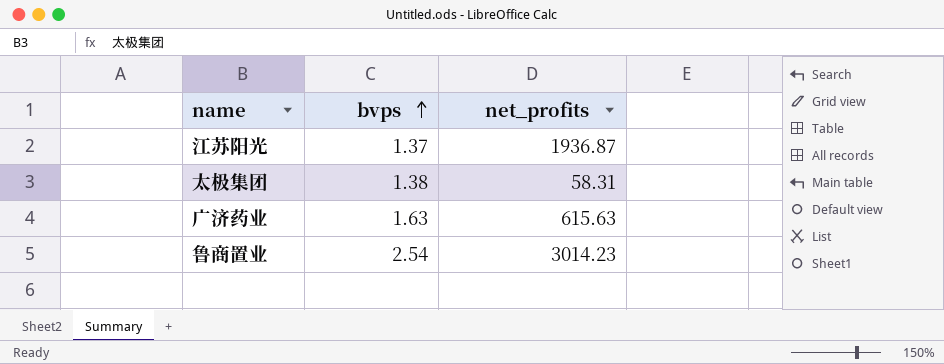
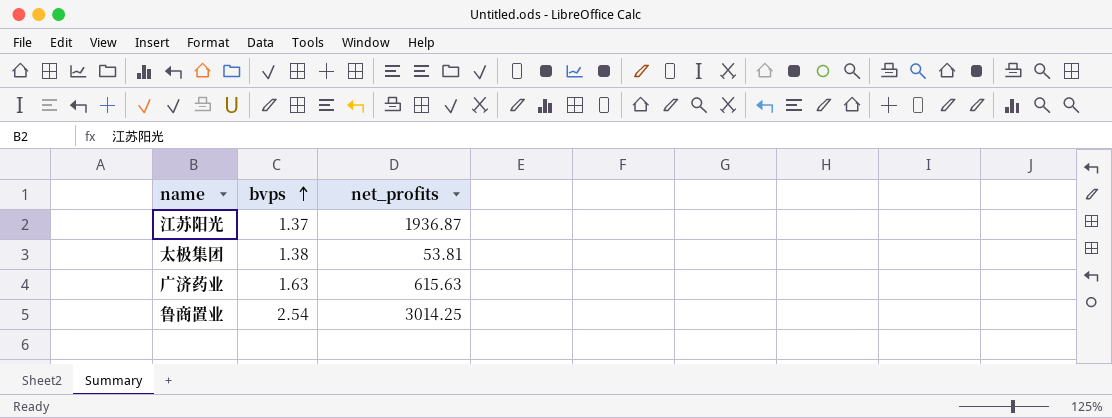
太极集团 | net_profits: 58.31 -> 53.81
鲁商置业 | net_profits: 3014.23 -> 3014.25

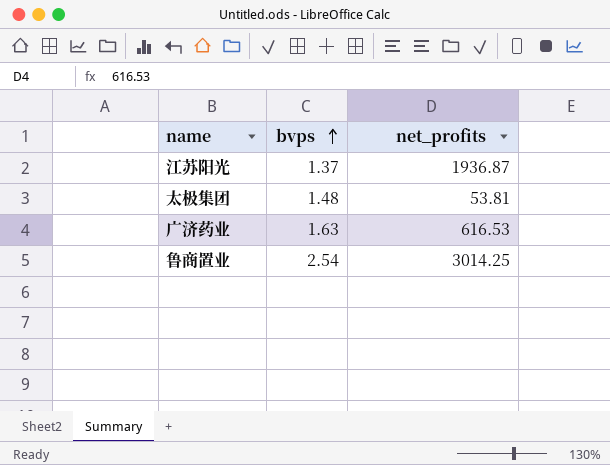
太极集团 | bvps: 1.38 -> 1.48
广济药业 | net_profits: 615.63 -> 616.53

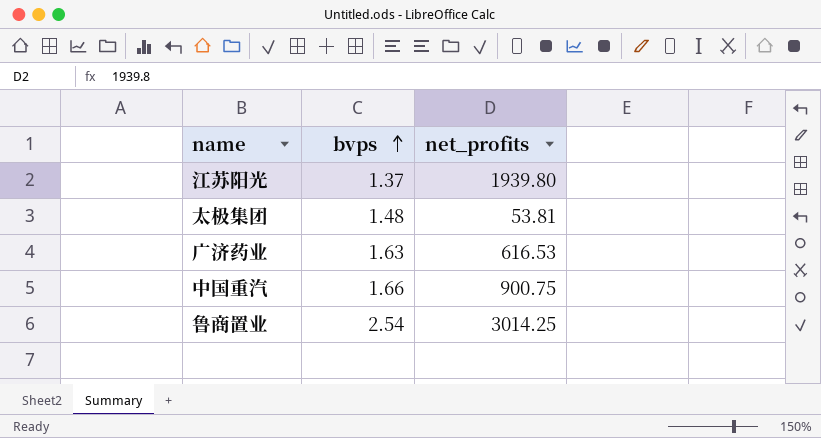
江苏阳光 | net_profits: 1936.87 -> 1939.80
row 中国重汽: none -> 1.66 | 900.75

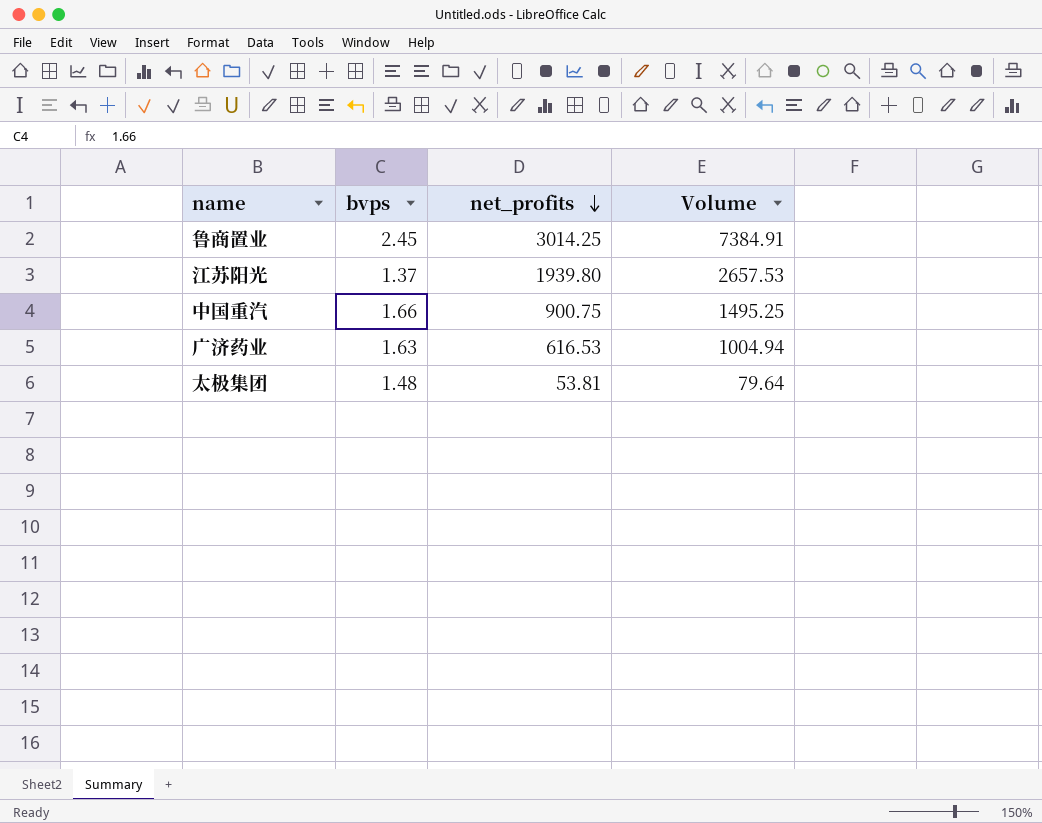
row order: bvps ascending -> net_profits descending
column Volume | formula: none -> [bvps] * [net_profits]
鲁商置业 | bvps: 2.54 -> 2.45

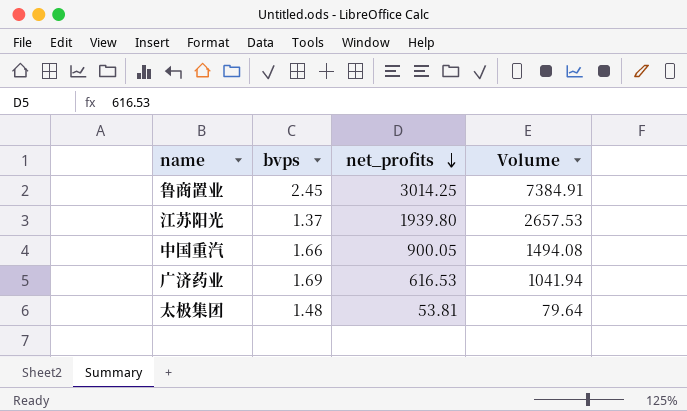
中国重汽 | net_profits: 900.75 -> 900.05
中国重汽 | Volume: 1495.25 -> 1494.08
广济药业 | bvps: 1.63 -> 1.69
广济药业 | Volume: 1004.94 -> 1041.94

